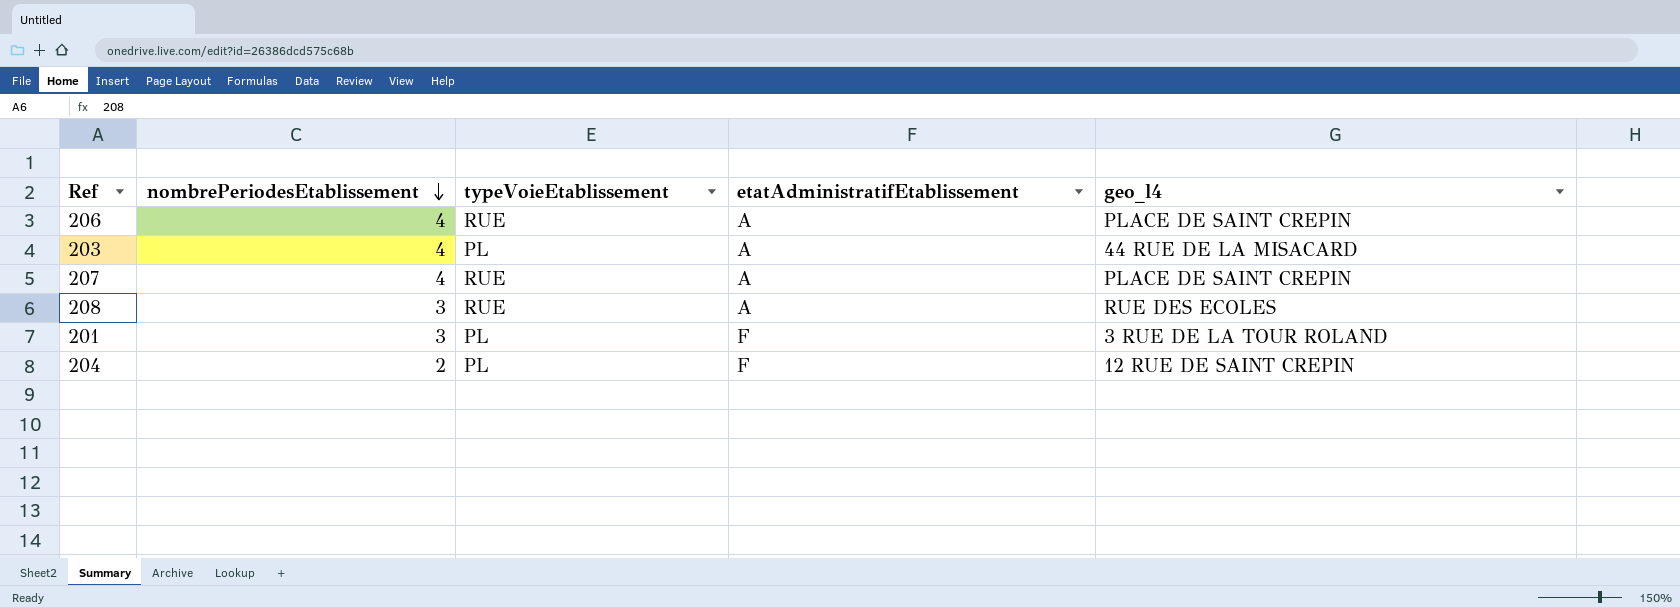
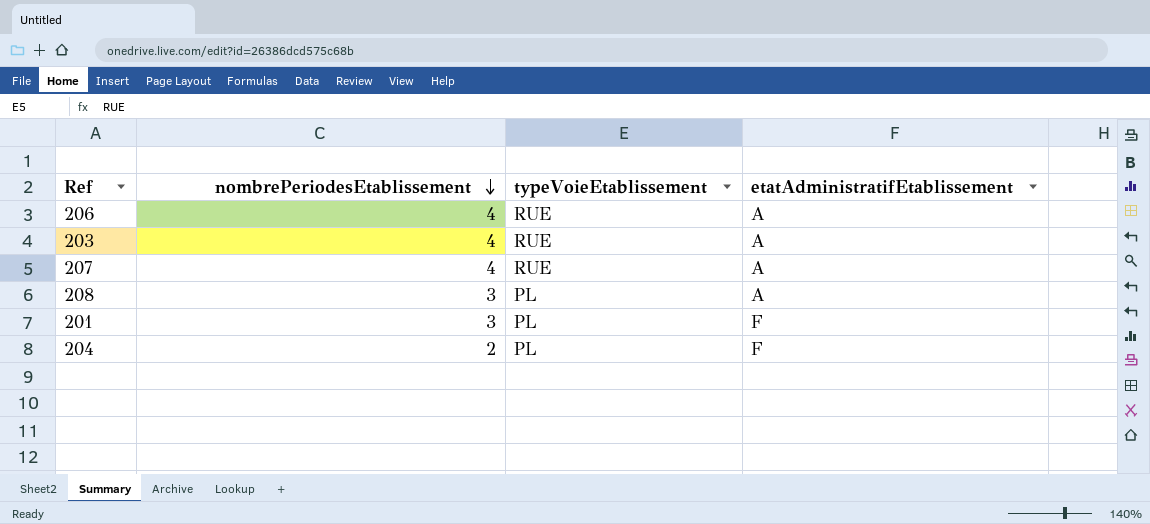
column geo_l4 | position: 5 -> none
203 | typeVoieEtablissement: PL -> RUE
208 | typeVoieEtablissement: RUE -> PL

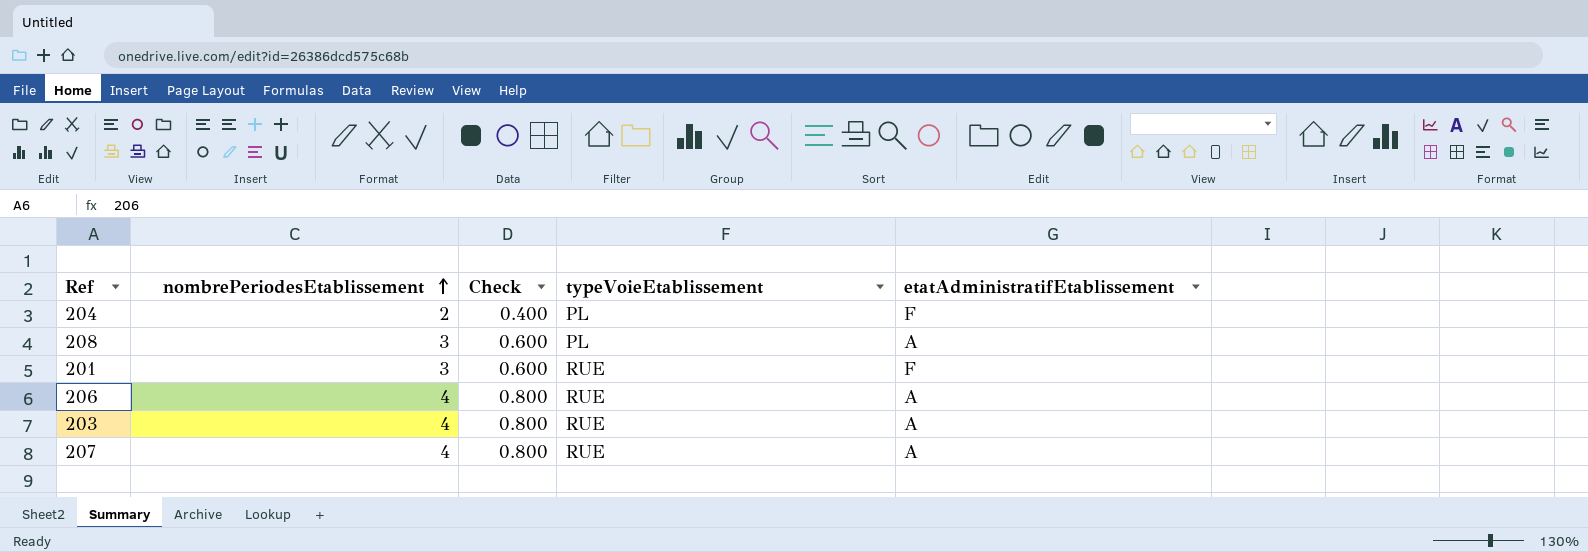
row order: nombrePeriodesEtablissement descending -> nombrePeriodesEtablissement ascending
column Check | formula: none -> [nombrePeriodesEtablissement] * 0.2
201 | typeVoieEtablissement: PL -> RUE

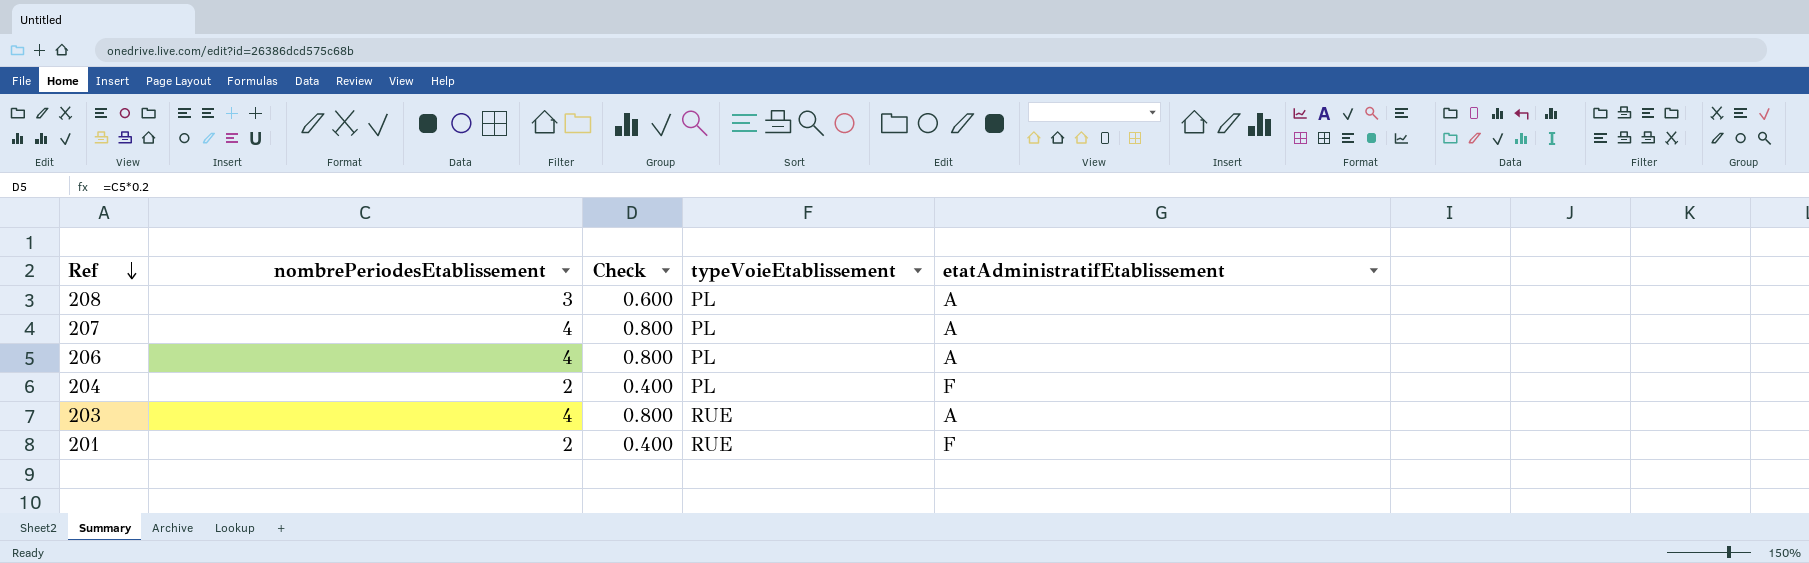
row order: nombrePeriodesEtablissement ascending -> Ref descending
207 | typeVoieEtablissement: RUE -> PL
206 | typeVoieEtablissement: RUE -> PL
201 | nombrePeriodesEtablissement: 3 -> 2
201 | Check: 0.600 -> 0.400

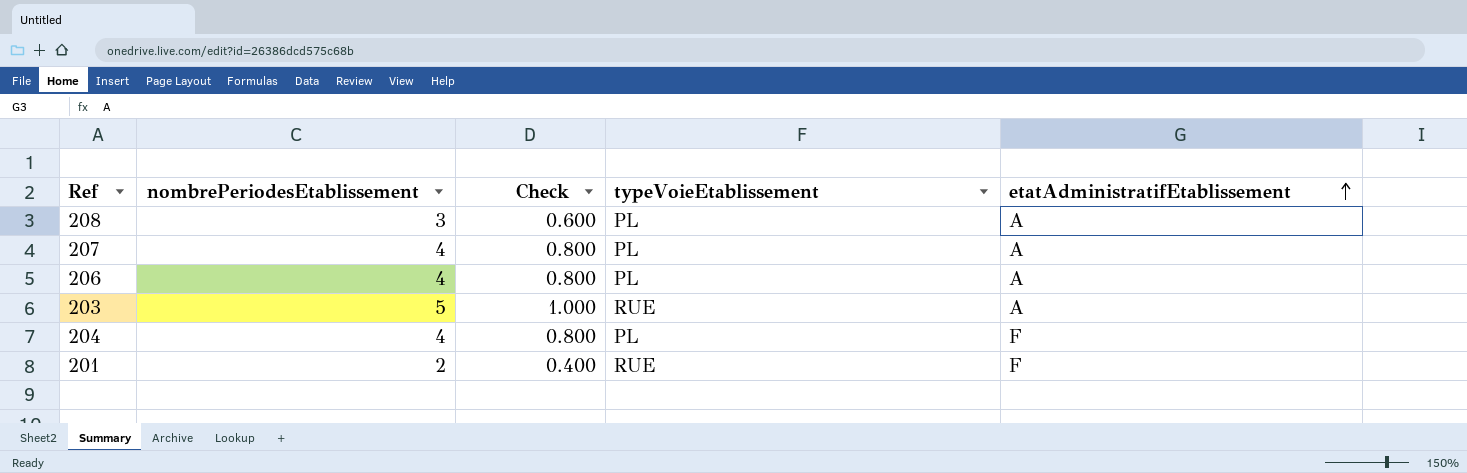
row order: Ref descending -> etatAdministratifEtablissement ascending
203 | nombrePeriodesEtablissement: 4 -> 5
203 | Check: 0.800 -> 1.000
204 | nombrePeriodesEtablissement: 2 -> 4
204 | Check: 0.400 -> 0.800

